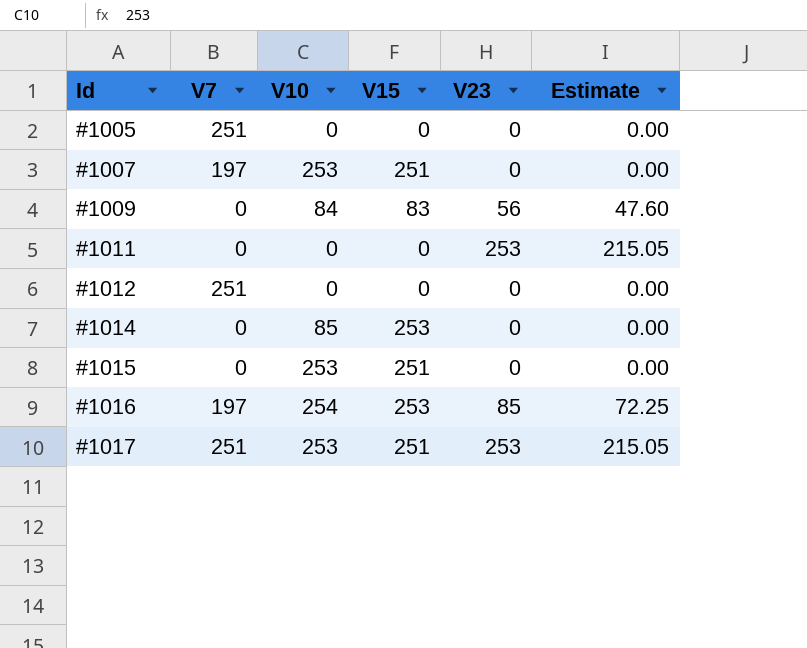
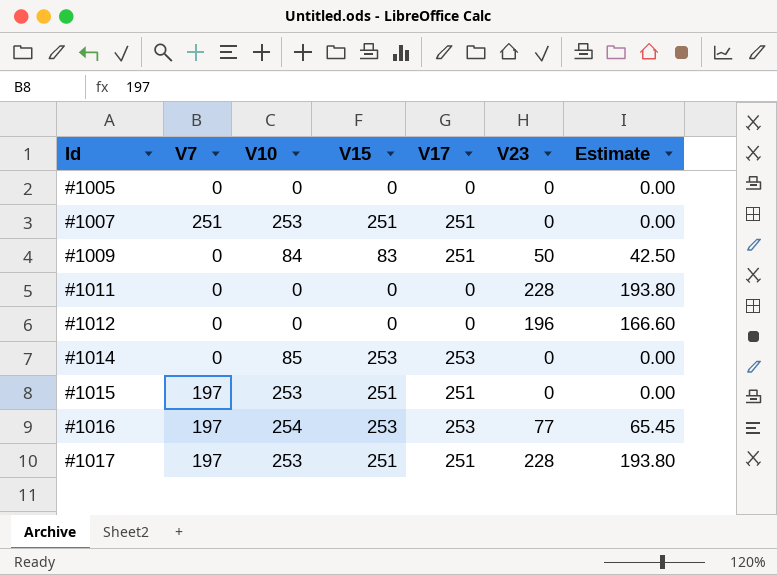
column V17 | position: none -> 5
#1005 | V7: 251 -> 0
#1007 | V7: 197 -> 251
#1009 | V23: 56 -> 50
#1009 | Estimate: 47.60 -> 42.50
#1011 | V23: 253 -> 228
#1011 | Estimate: 215.05 -> 193.80
#1012 | V7: 251 -> 0
#1012 | V23: 0 -> 196
#1012 | Estimate: 0.00 -> 166.60
#1015 | V7: 0 -> 197
#1016 | V23: 85 -> 77
#1016 | Estimate: 72.25 -> 65.45
#1017 | V7: 251 -> 197
#1017 | V23: 253 -> 228
#1017 | Estimate: 215.05 -> 193.80

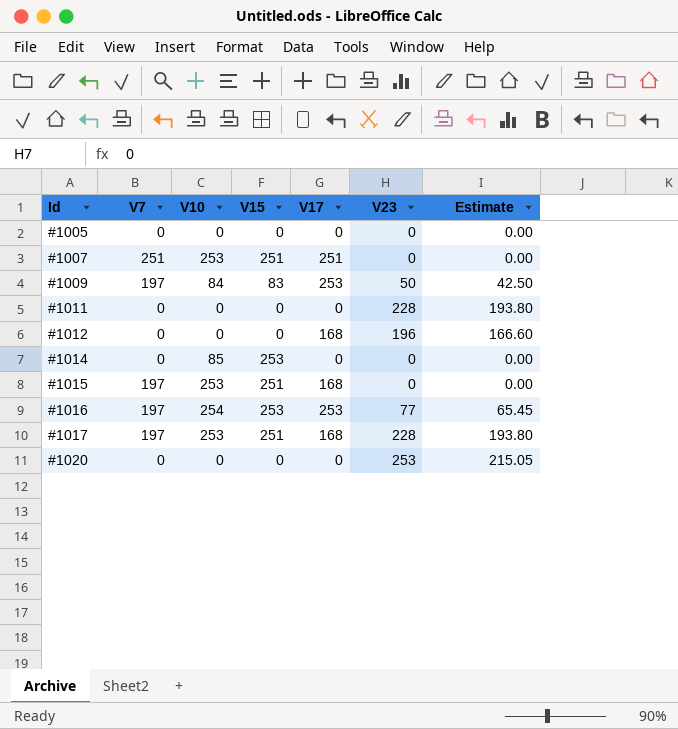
#1009 | V7: 0 -> 197
#1009 | V17: 251 -> 253
#1012 | V17: 0 -> 168
#1014 | V17: 253 -> 0
#1015 | V17: 251 -> 168
#1017 | V17: 251 -> 168
row #1020: none -> 0 | 0 | 0 | 0 | 253 | 215.05

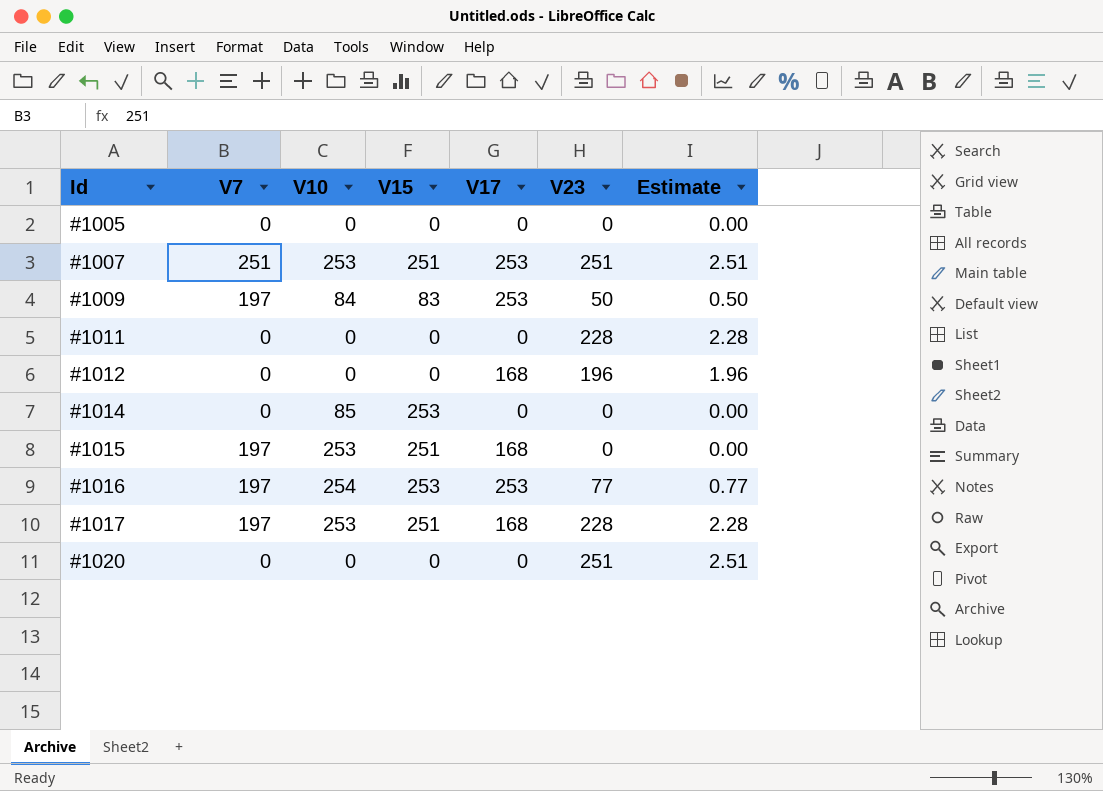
column Estimate | formula: [V23] * 0.85 -> [V23] * 0.01
#1007 | V17: 251 -> 253
#1007 | V23: 0 -> 251
#1020 | V23: 253 -> 251

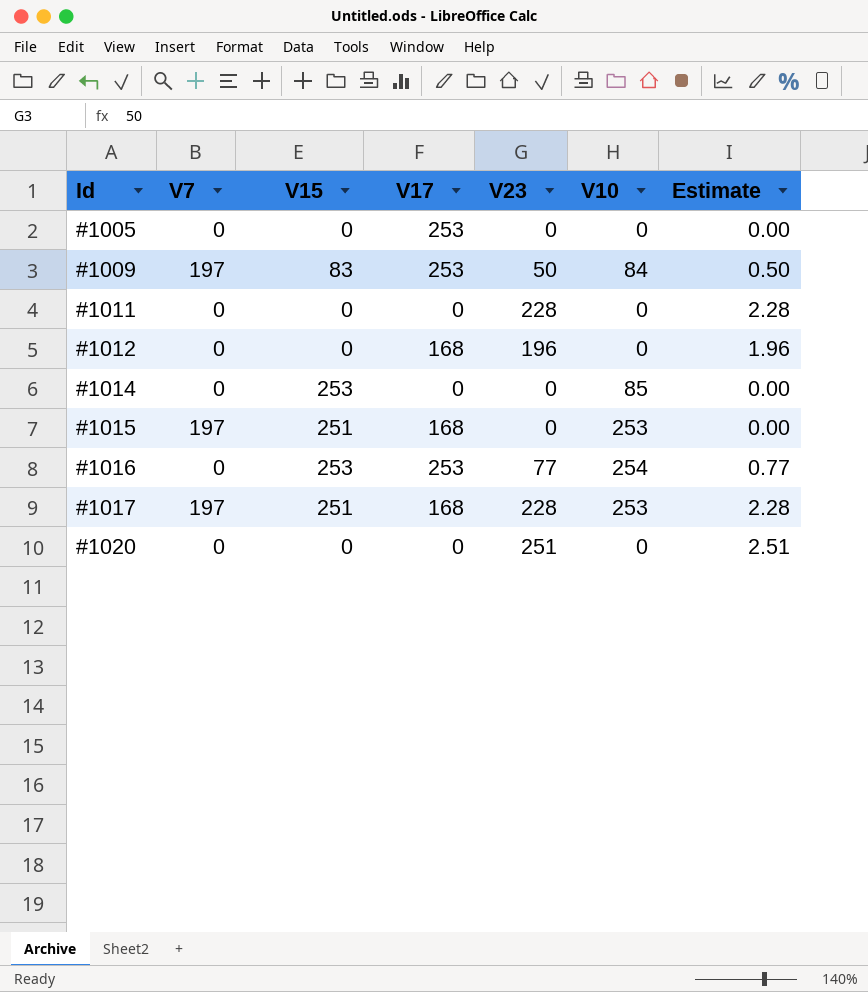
column V10 | position: 3 -> 6
row #1007: 251 | 253 | 251 | 253 | 251 | 2.51 -> none
#1005 | V17: 0 -> 253
#1016 | V7: 197 -> 0

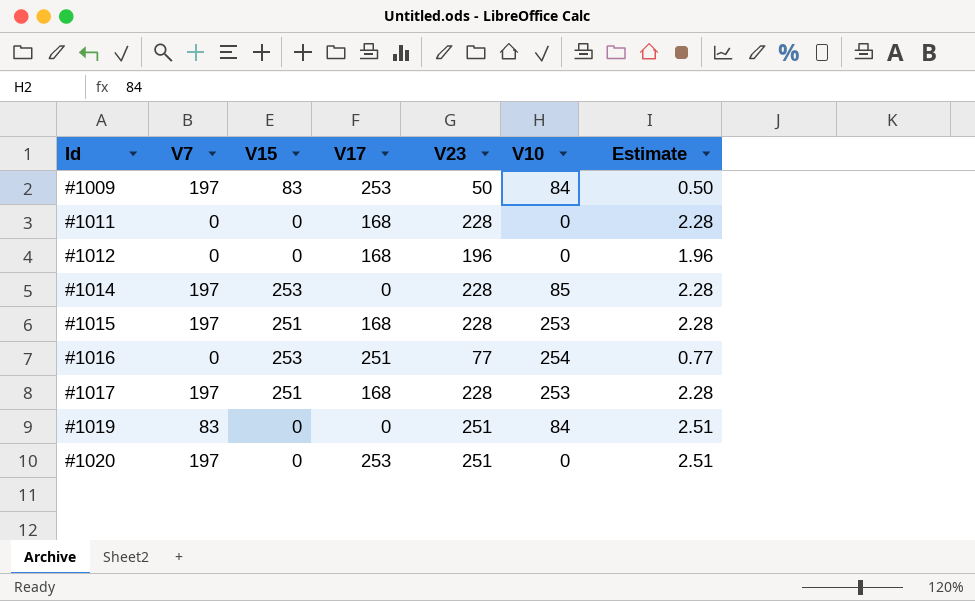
row #1005: 0 | 0 | 253 | 0 | 0 | 0.00 -> none
#1011 | V17: 0 -> 168
#1014 | V7: 0 -> 197
#1014 | V23: 0 -> 228
#1014 | Estimate: 0.00 -> 2.28
#1015 | V23: 0 -> 228
#1015 | Estimate: 0.00 -> 2.28
#1016 | V17: 253 -> 251
row #1019: none -> 83 | 0 | 0 | 251 | 84 | 2.51
#1020 | V7: 0 -> 197
#1020 | V17: 0 -> 253

